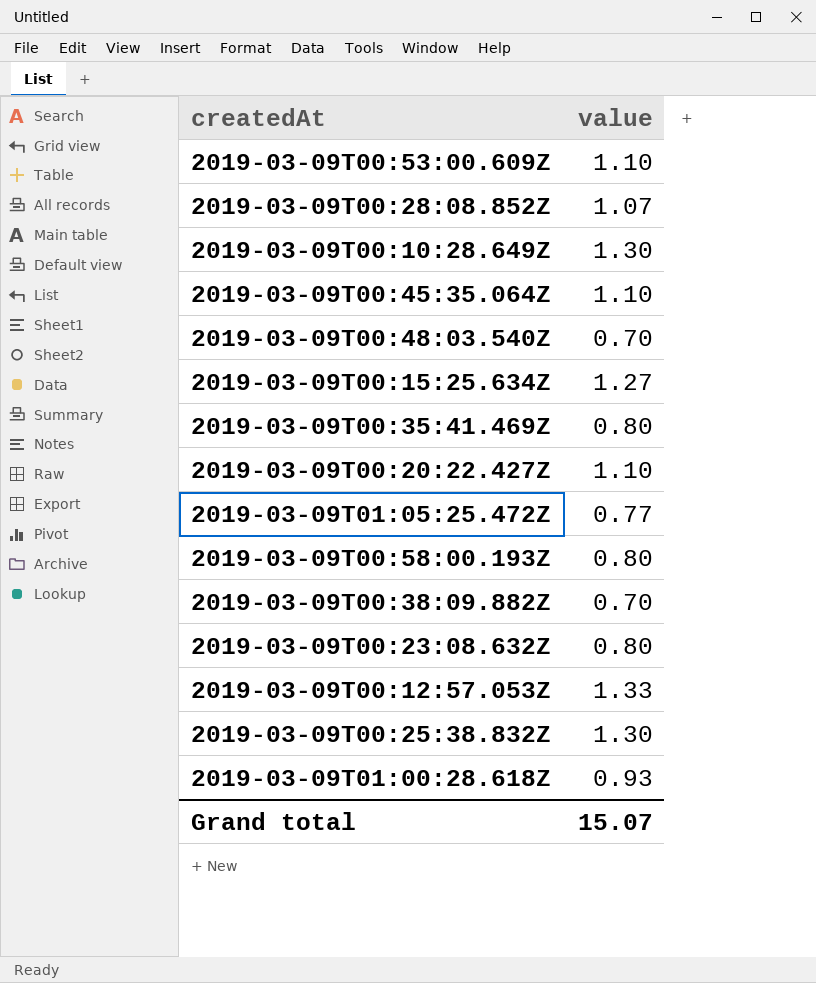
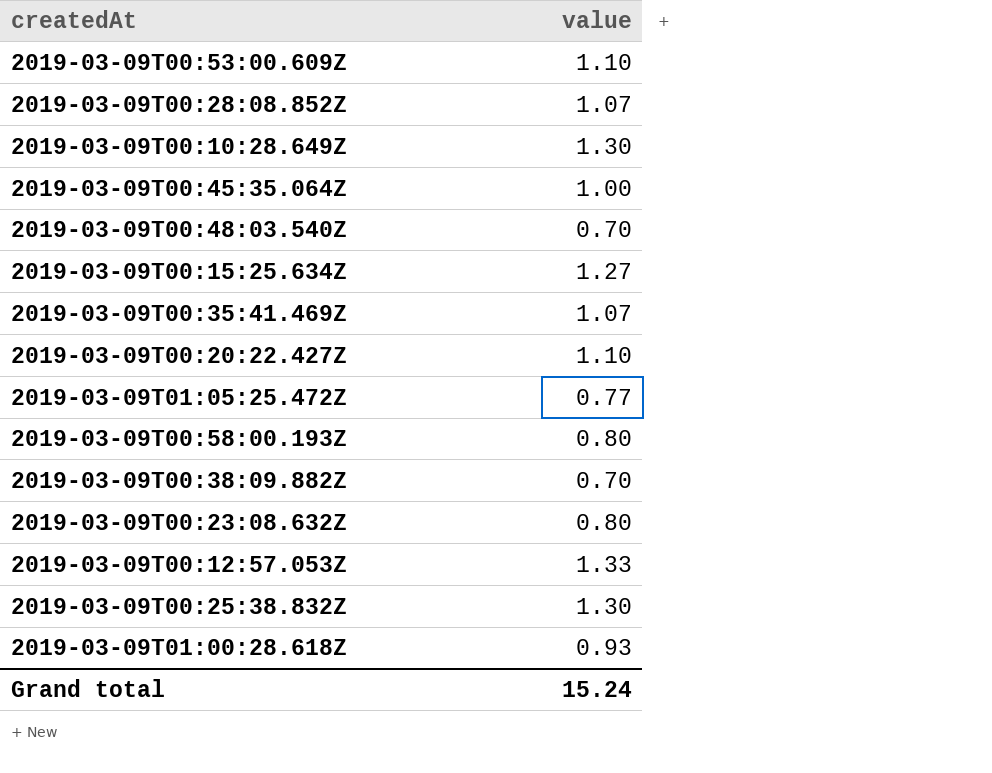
2019-03-09T00:45:35.064Z | value: 1.10 -> 1.00
2019-03-09T00:35:41.469Z | value: 0.80 -> 1.07
Grand total | value: 15.07 -> 15.24

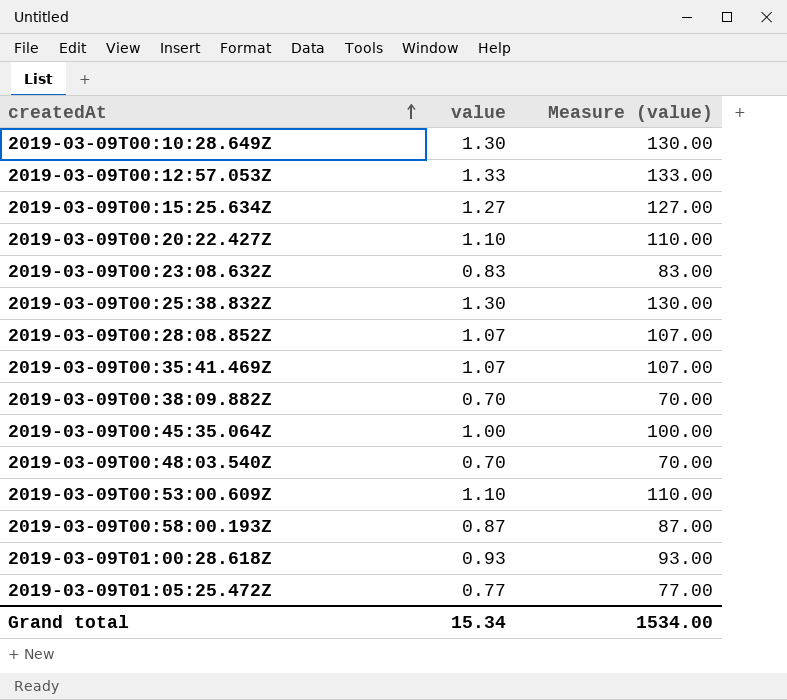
row order: none -> createdAt ascending
column Measure (value) | formula: none -> [value] * 100
2019-03-09T00:23:08.632Z | value: 0.80 -> 0.83
2019-03-09T00:58:00.193Z | value: 0.80 -> 0.87
Grand total | value: 15.24 -> 15.34

